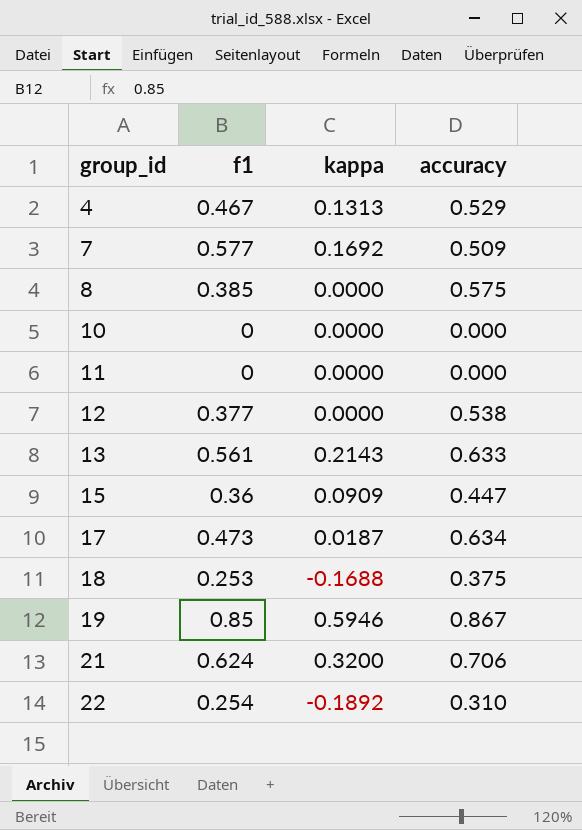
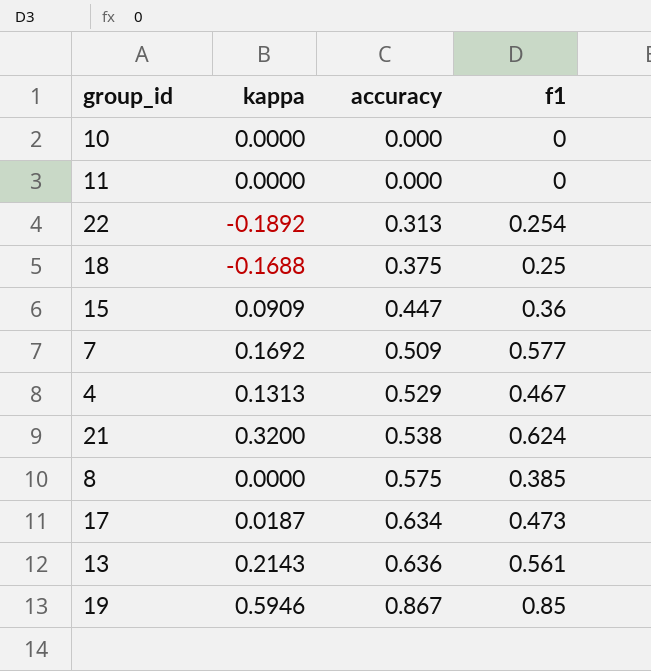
row order: group_id ascending -> accuracy ascending
column f1 | position: 2 -> 4
row 12: 0.377 | 0.0000 | 0.538 -> none
22 | accuracy: 0.310 -> 0.313
18 | f1: 0.253 -> 0.25
21 | accuracy: 0.706 -> 0.538
13 | accuracy: 0.633 -> 0.636

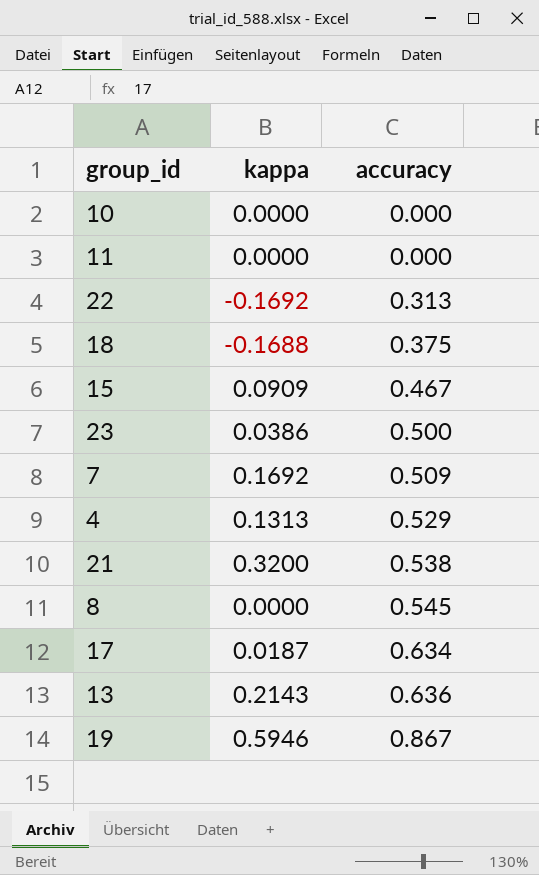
column f1 | position: 4 -> none
22 | kappa: -0.1892 -> -0.1692
15 | accuracy: 0.447 -> 0.467
row 23: none -> 0.0386 | 0.500
8 | accuracy: 0.575 -> 0.545

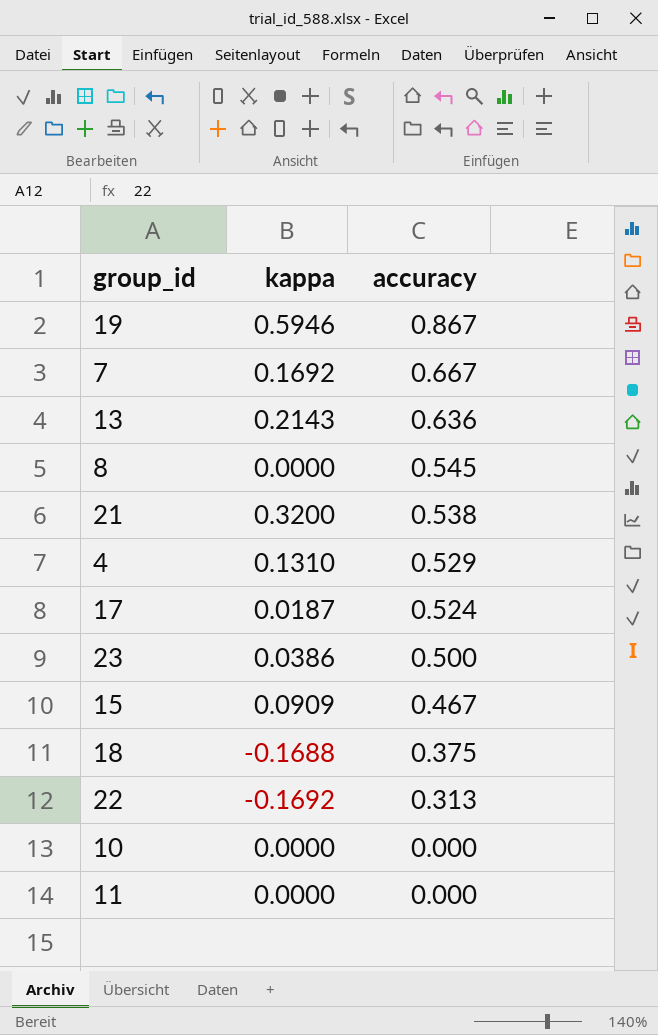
row order: accuracy ascending -> accuracy descending
7 | accuracy: 0.509 -> 0.667
4 | kappa: 0.1313 -> 0.1310
17 | accuracy: 0.634 -> 0.524

